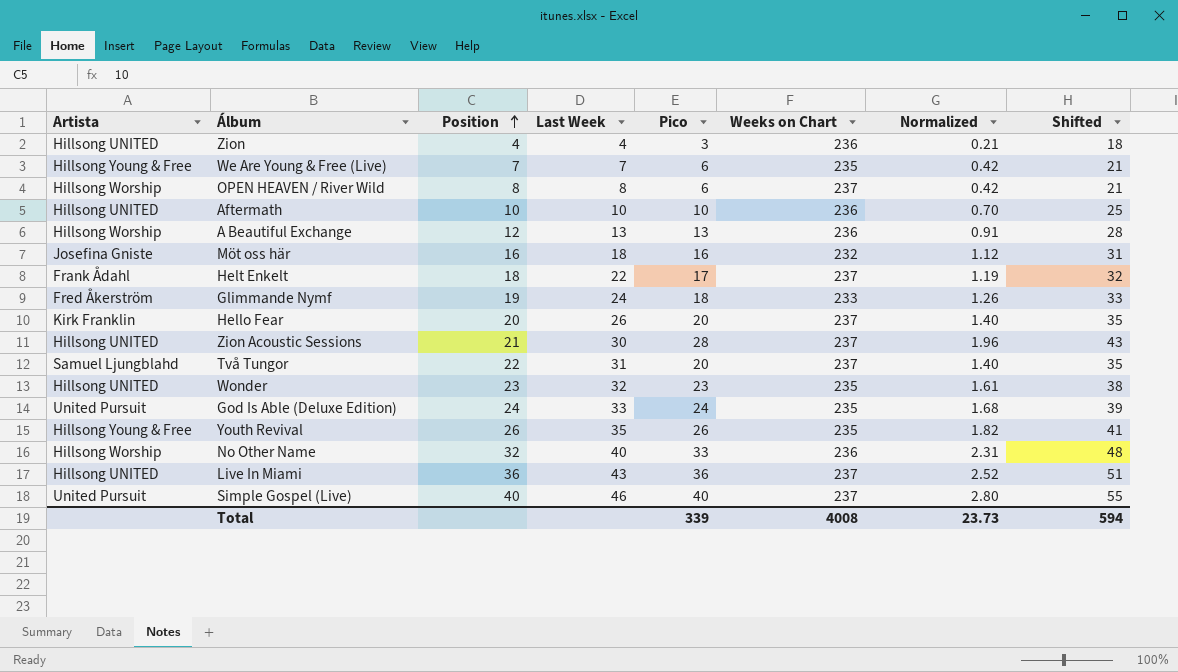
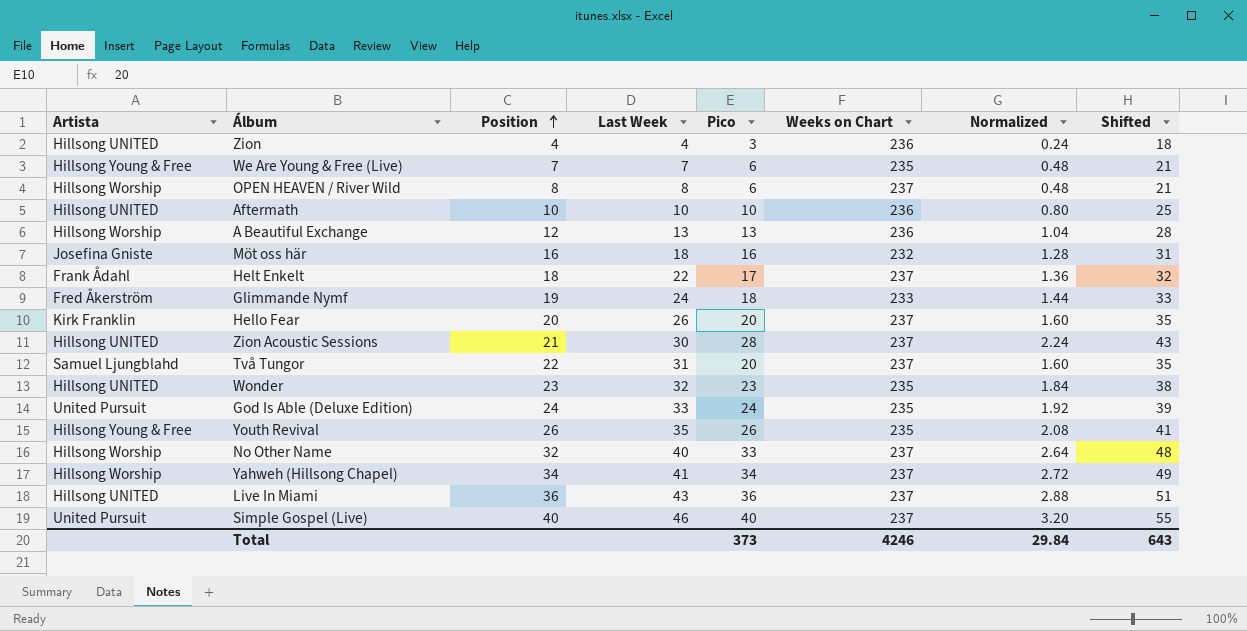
column Normalized | formula: [Pico] * 0.07 -> [Pico] * 0.08
No Other Name | Weeks on Chart: 236 -> 237
row Yahweh (Hillsong Chapel): none -> Hillsong Worship | 34 | 41 | 34 | 237 | 2.72 | 49
Total | Pico: 339 -> 373
Total | Weeks on Chart: 4008 -> 4246
Total | Normalized: 23.73 -> 29.84
Total | Shifted: 594 -> 643

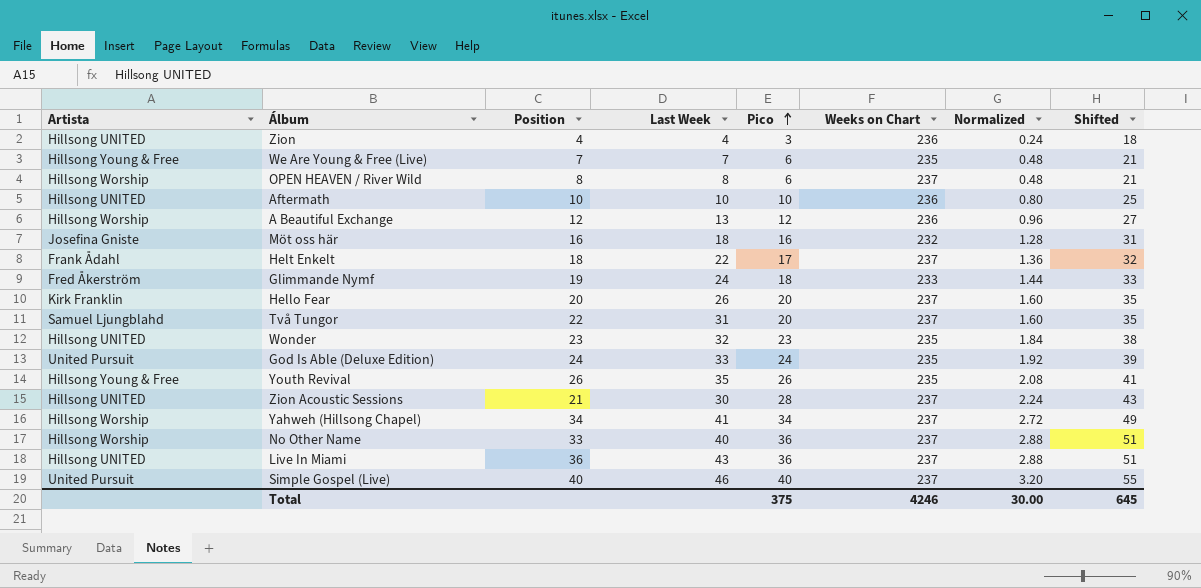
row order: Position ascending -> Pico ascending
A Beautiful Exchange | Pico: 13 -> 12
A Beautiful Exchange | Normalized: 1.04 -> 0.96
A Beautiful Exchange | Shifted: 28 -> 27
No Other Name | Position: 32 -> 33
No Other Name | Pico: 33 -> 36
No Other Name | Normalized: 2.64 -> 2.88
No Other Name | Shifted: 48 -> 51
Total | Pico: 373 -> 375
Total | Normalized: 29.84 -> 30.00
Total | Shifted: 643 -> 645

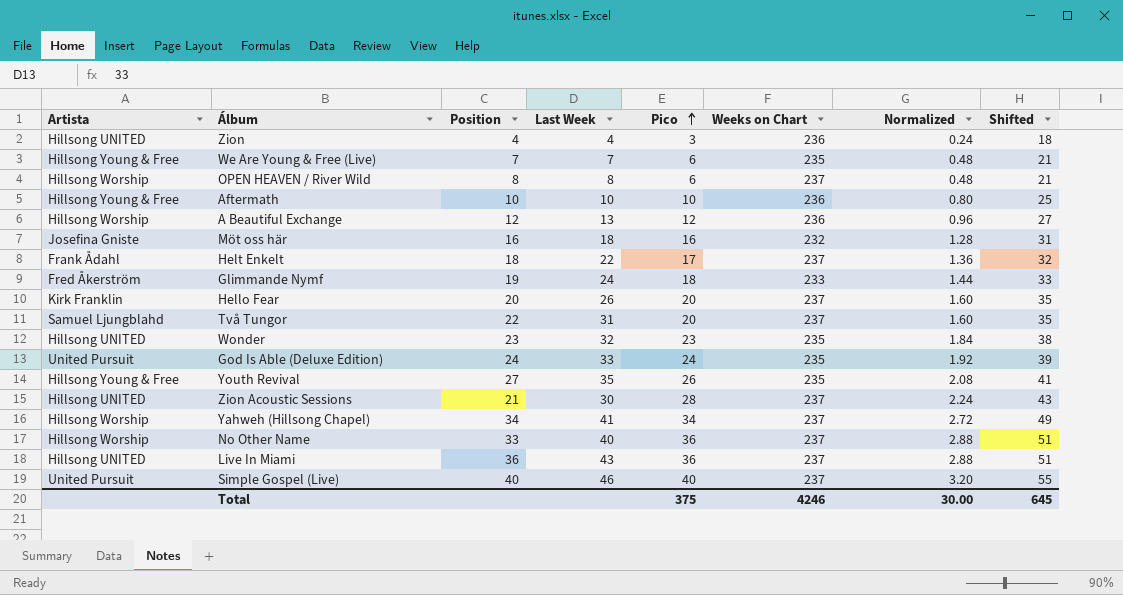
Aftermath | Artista: Hillsong UNITED -> Hillsong Young & Free
Youth Revival | Position: 26 -> 27

